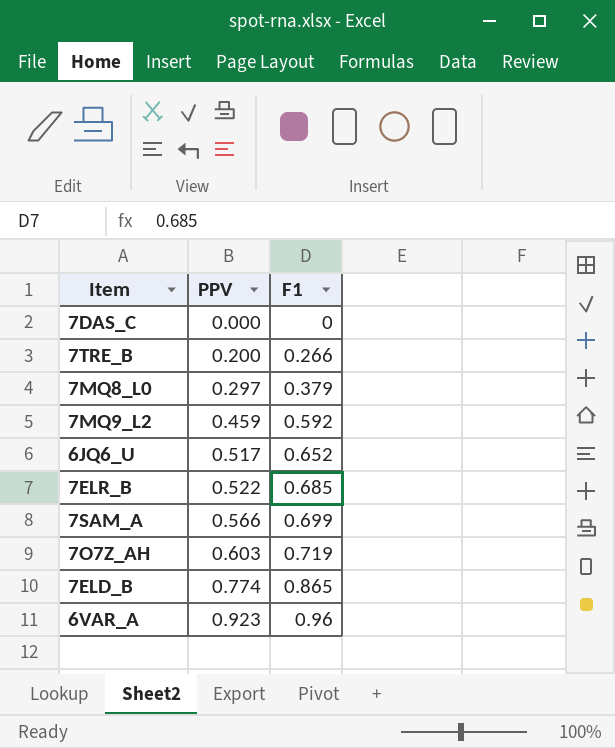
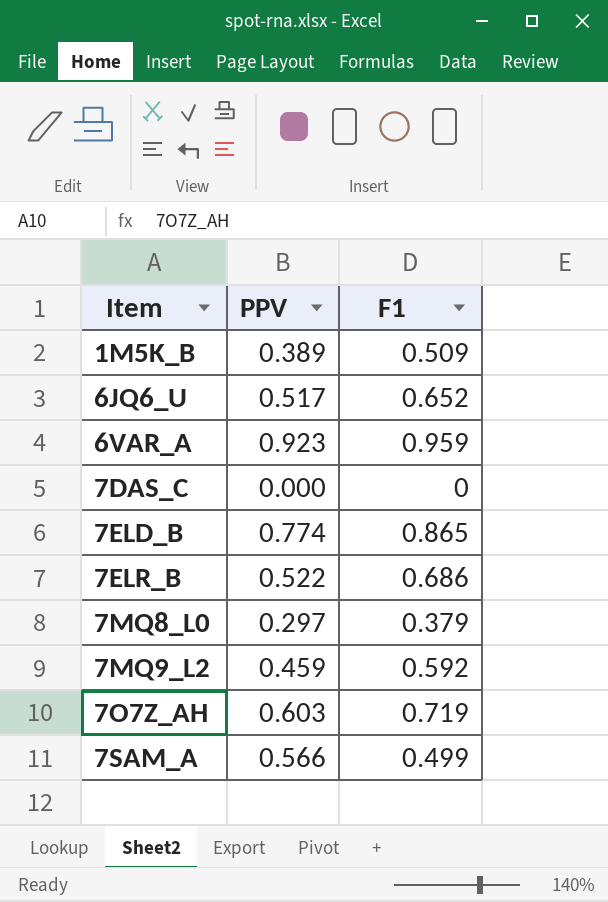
row order: PPV ascending -> Item ascending
row 7TRE_B: 0.200 | 0.266 -> none
row 1M5K_B: none -> 0.389 | 0.509
6VAR_A | F1: 0.96 -> 0.959
7ELR_B | F1: 0.685 -> 0.686
7SAM_A | F1: 0.699 -> 0.499

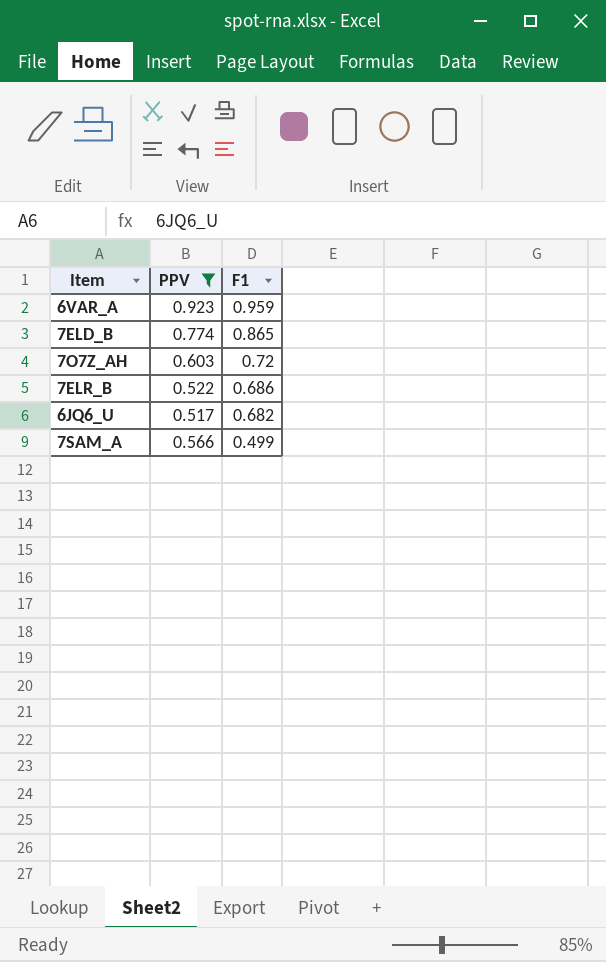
filter: none -> PPV >= 0.517
row order: Item ascending -> F1 descending
7O7Z_AH | F1: 0.719 -> 0.72
6JQ6_U | F1: 0.652 -> 0.682

